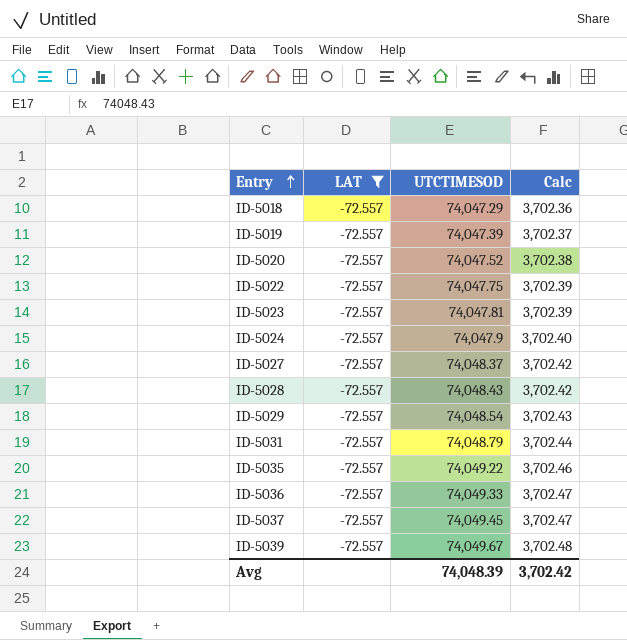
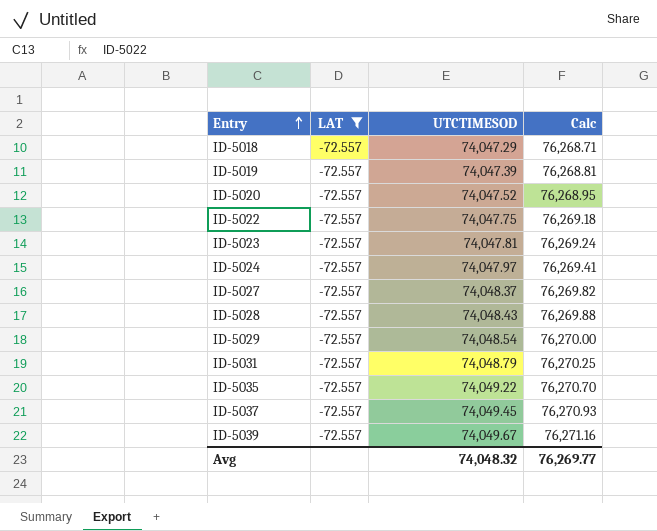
column Calc | formula: [UTCTIMESOD] * 0.05 -> [UTCTIMESOD] * 1.03
row ID-5036: -72.557 | 74,049.33 | 3,702.47 -> none
ID-5024 | UTCTIMESOD: 74,047.9 -> 74,047.97
Avg | UTCTIMESOD: 74,048.39 -> 74,048.32
Avg | Calc: 3,702.42 -> 76,269.77

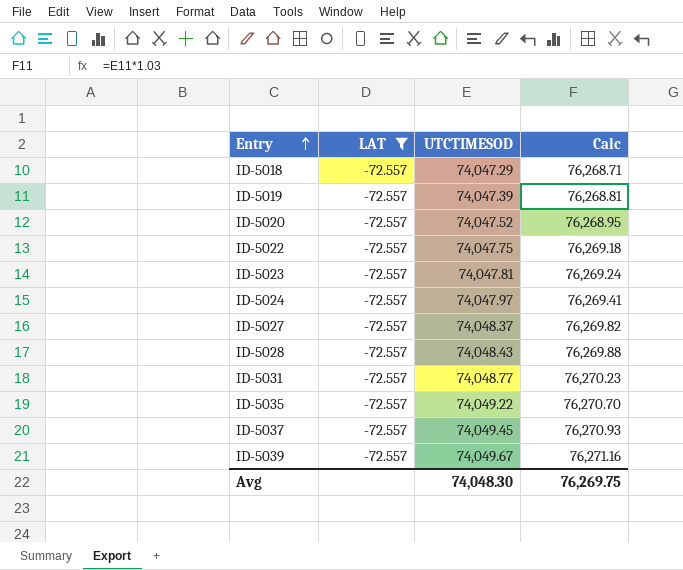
row ID-5029: -72.557 | 74,048.54 | 76,270.00 -> none
ID-5031 | UTCTIMESOD: 74,048.79 -> 74,048.77
ID-5031 | Calc: 76,270.25 -> 76,270.23
Avg | UTCTIMESOD: 74,048.32 -> 74,048.30
Avg | Calc: 76,269.77 -> 76,269.75

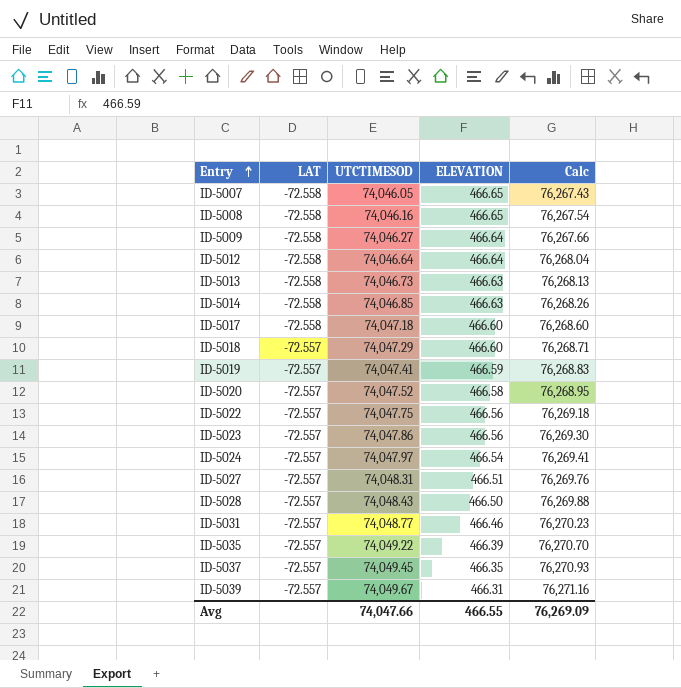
filter: LAT = -72.557 -> none
column ELEVATION | position: none -> 4
ID-5019 | UTCTIMESOD: 74,047.39 -> 74,047.41
ID-5019 | Calc: 76,268.81 -> 76,268.83
ID-5023 | UTCTIMESOD: 74,047.81 -> 74,047.86
ID-5023 | Calc: 76,269.24 -> 76,269.30
ID-5027 | UTCTIMESOD: 74,048.37 -> 74,048.31
ID-5027 | Calc: 76,269.82 -> 76,269.76
Avg | UTCTIMESOD: 74,048.30 -> 74,047.66
Avg | Calc: 76,269.75 -> 76,269.09

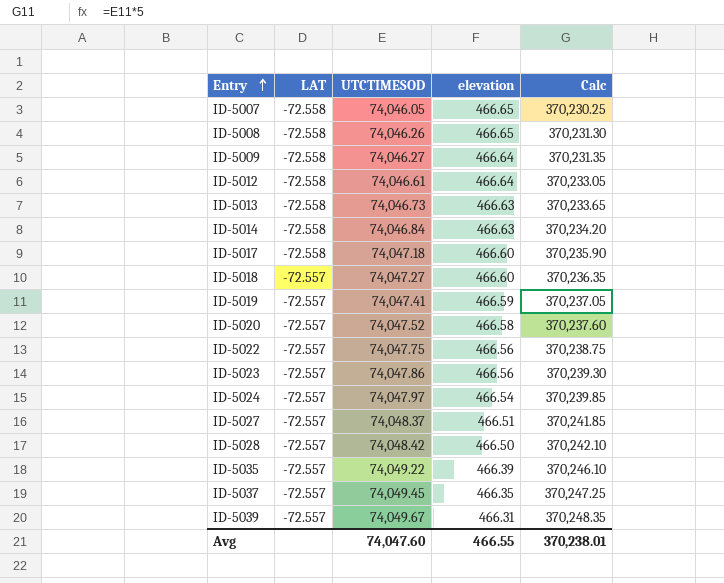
column name: ELEVATION -> elevation
column Calc | formula: [UTCTIMESOD] * 1.03 -> [UTCTIMESOD] * 5
row ID-5031: -72.557 | 74,048.77 | 466.46 | 76,270.23 -> none
ID-5008 | UTCTIMESOD: 74,046.16 -> 74,046.26
ID-5012 | UTCTIMESOD: 74,046.64 -> 74,046.61
ID-5014 | UTCTIMESOD: 74,046.85 -> 74,046.84
ID-5018 | UTCTIMESOD: 74,047.29 -> 74,047.27
ID-5027 | UTCTIMESOD: 74,048.31 -> 74,048.37
ID-5028 | UTCTIMESOD: 74,048.43 -> 74,048.42
Avg | UTCTIMESOD: 74,047.66 -> 74,047.60
Avg | Calc: 76,269.09 -> 370,238.01

